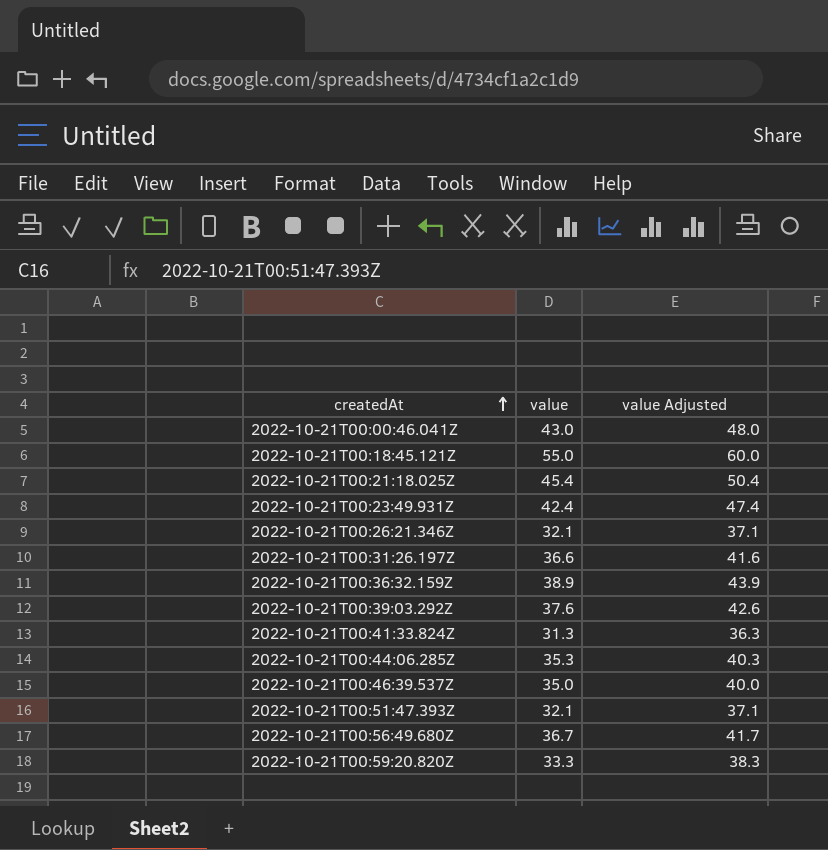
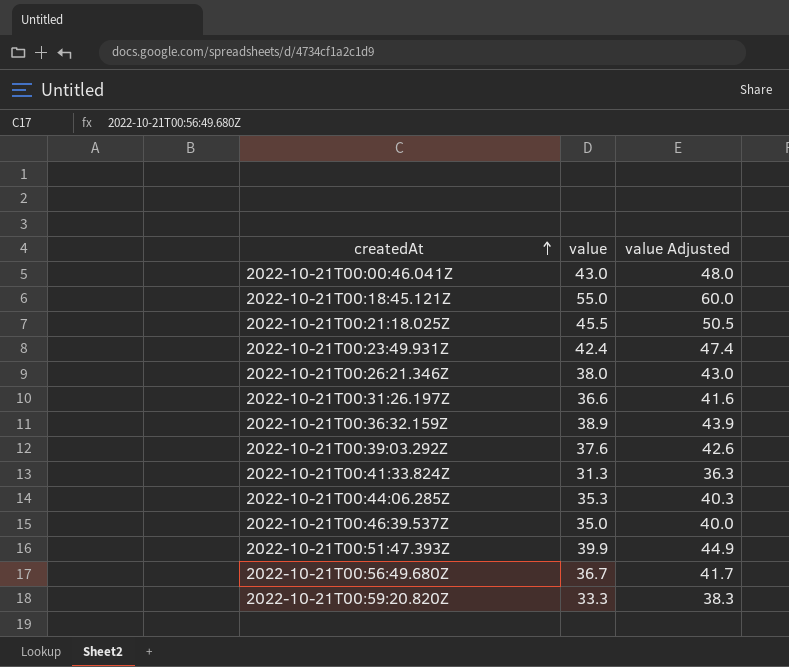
2022-10-21T00:21:18.025Z | value: 45.4 -> 45.5
2022-10-21T00:21:18.025Z | value Adjusted: 50.4 -> 50.5
2022-10-21T00:26:21.346Z | value: 32.1 -> 38.0
2022-10-21T00:26:21.346Z | value Adjusted: 37.1 -> 43.0
2022-10-21T00:51:47.393Z | value: 32.1 -> 39.9
2022-10-21T00:51:47.393Z | value Adjusted: 37.1 -> 44.9

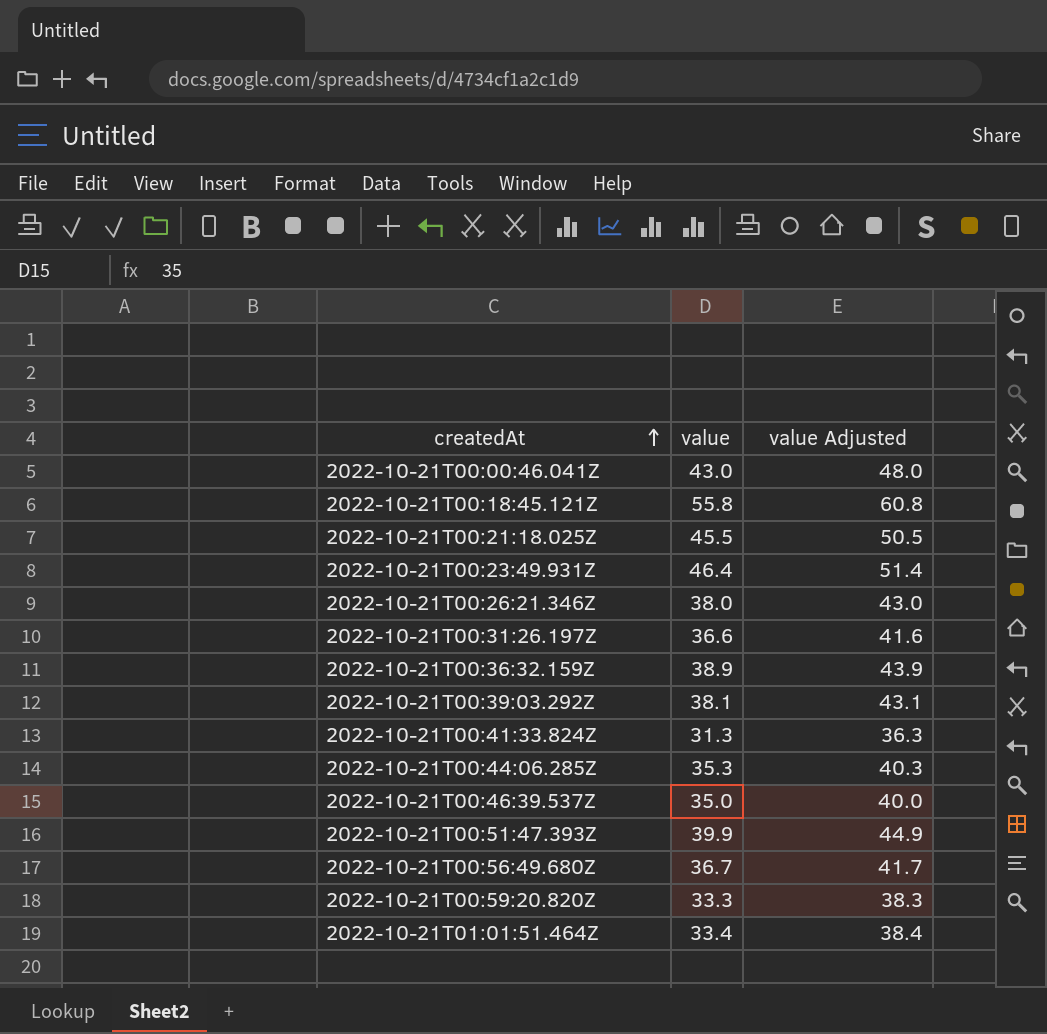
2022-10-21T00:18:45.121Z | value: 55.0 -> 55.8
2022-10-21T00:18:45.121Z | value Adjusted: 60.0 -> 60.8
2022-10-21T00:23:49.931Z | value: 42.4 -> 46.4
2022-10-21T00:23:49.931Z | value Adjusted: 47.4 -> 51.4
2022-10-21T00:39:03.292Z | value: 37.6 -> 38.1
2022-10-21T00:39:03.292Z | value Adjusted: 42.6 -> 43.1
row 2022-10-21T01:01:51.464Z: none -> 33.4 | 38.4

